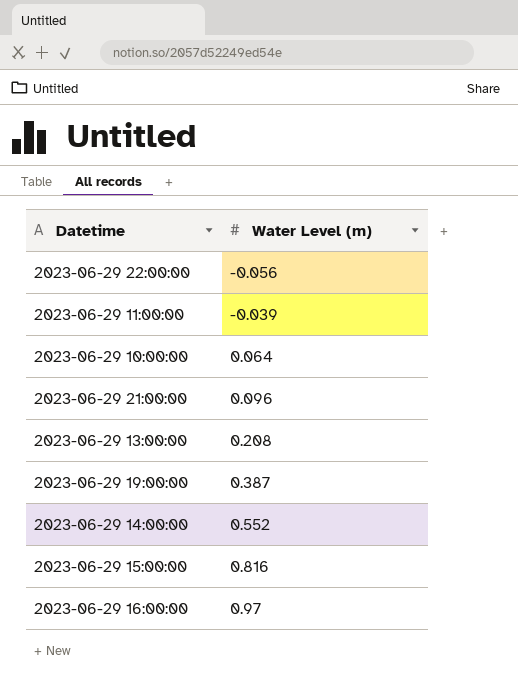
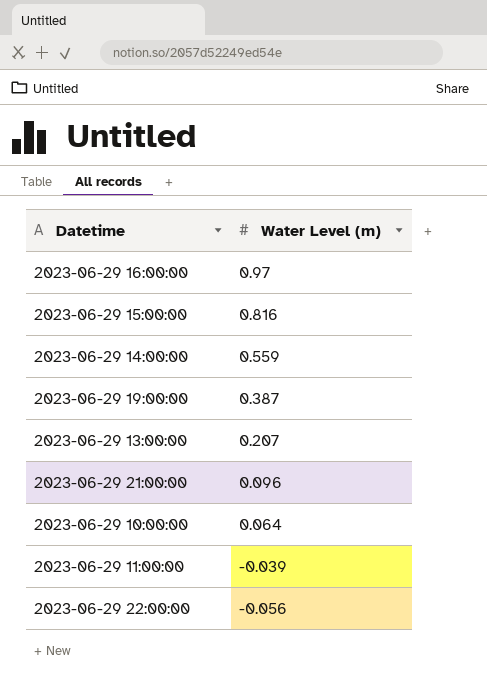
row order: Water Level (m) ascending -> Water Level (m) descending
2023-06-29 14:00:00 | Water Level (m): 0.552 -> 0.559
2023-06-29 13:00:00 | Water Level (m): 0.208 -> 0.207

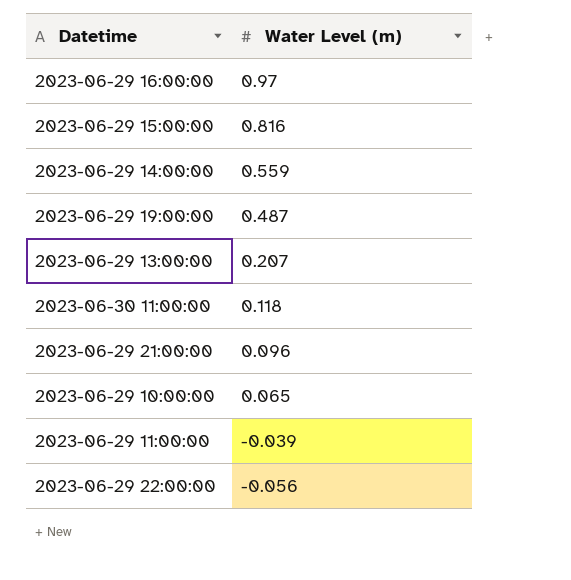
2023-06-29 19:00:00 | Water Level (m): 0.387 -> 0.487
row 2023-06-30 11:00:00: none -> 0.118
2023-06-29 10:00:00 | Water Level (m): 0.064 -> 0.065

